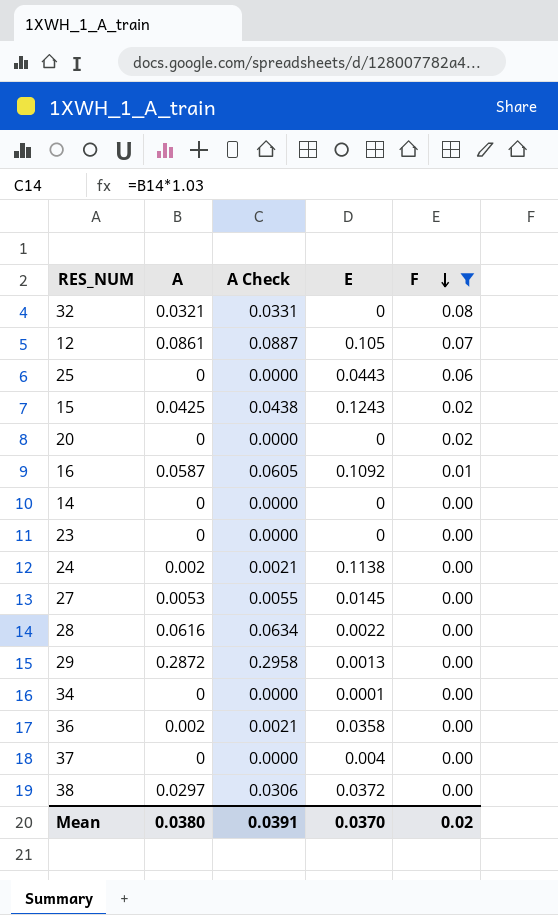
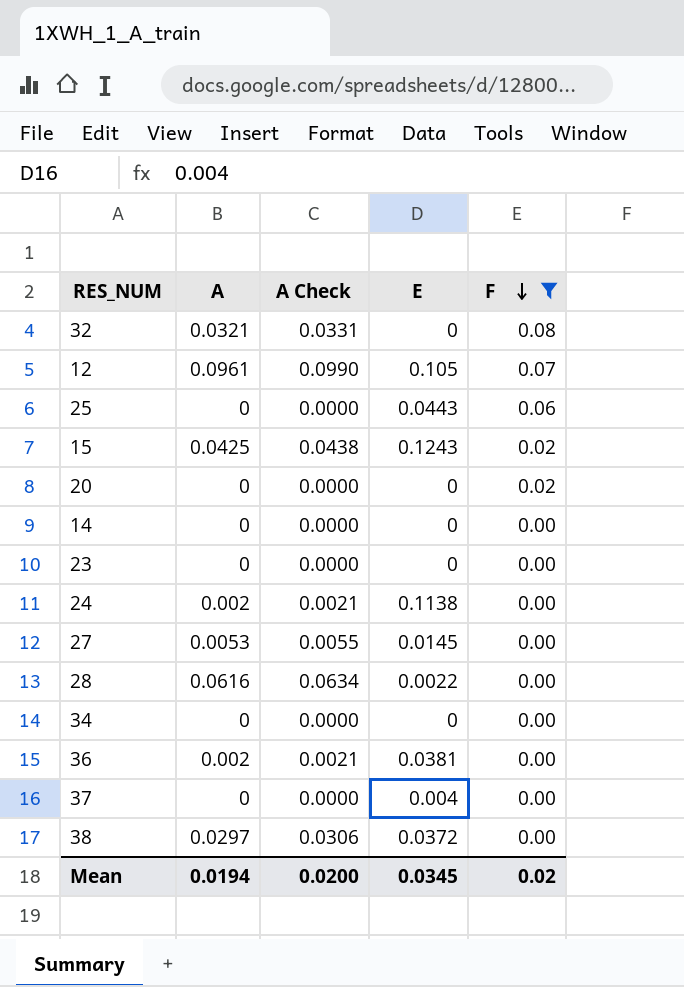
row 16: 0.0587 | 0.0605 | 0.1092 | 0.01 -> none
row 29: 0.2872 | 0.2958 | 0.0013 | 0.00 -> none
12 | A: 0.0861 -> 0.0961
12 | A Check: 0.0887 -> 0.0990
34 | E: 0.0001 -> 0
36 | E: 0.0358 -> 0.0381
Mean | A: 0.0380 -> 0.0194
Mean | A Check: 0.0391 -> 0.0200
Mean | E: 0.0370 -> 0.0345

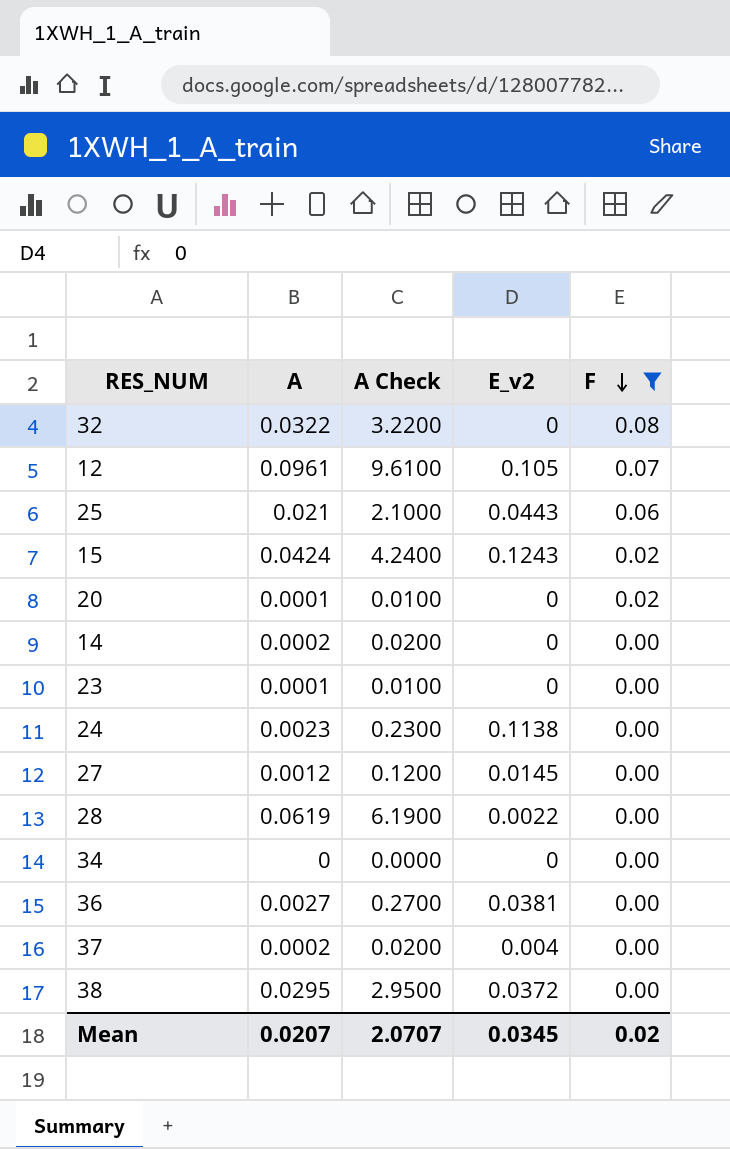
column A Check | formula: [A] * 1.03 -> [A] * 100
column name: E -> E_v2
32 | A: 0.0321 -> 0.0322
25 | A: 0 -> 0.021
15 | A: 0.0425 -> 0.0424
20 | A: 0 -> 0.0001
14 | A: 0 -> 0.0002
23 | A: 0 -> 0.0001
24 | A: 0.002 -> 0.0023
27 | A: 0.0053 -> 0.0012
28 | A: 0.0616 -> 0.0619
36 | A: 0.002 -> 0.0027
37 | A: 0 -> 0.0002
38 | A: 0.0297 -> 0.0295
Mean | A: 0.0194 -> 0.0207
Mean | A Check: 0.0200 -> 2.0707

